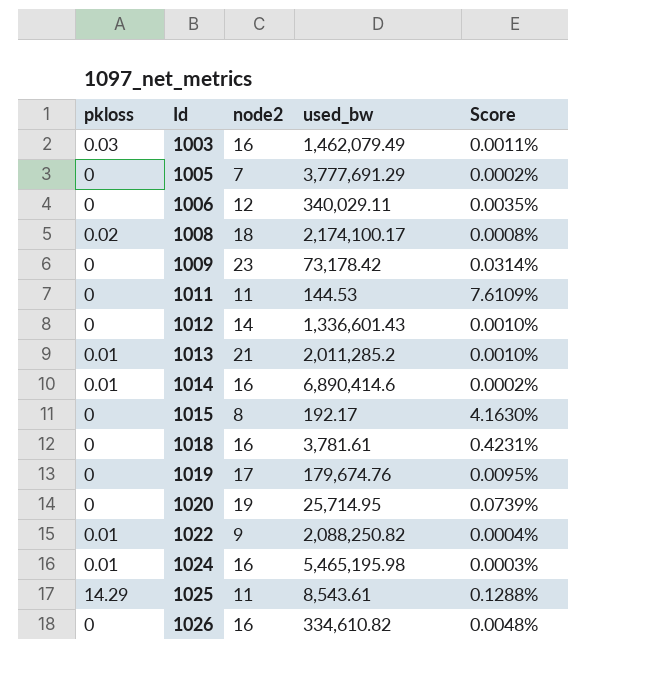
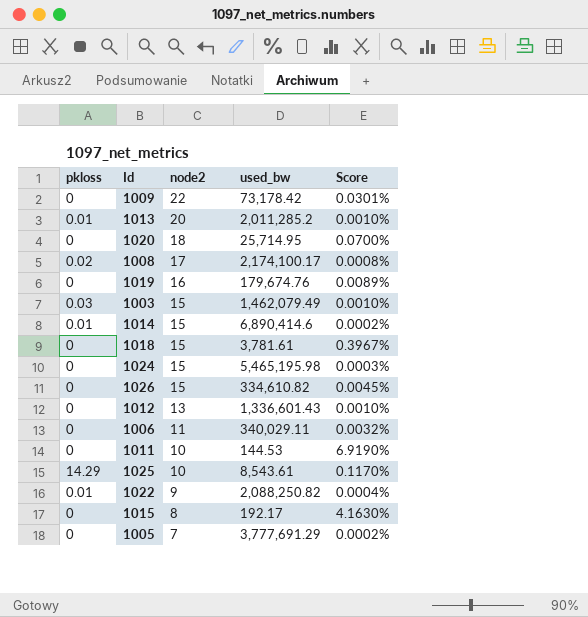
row order: Id ascending -> node2 descending
1009 | node2: 23 -> 22
1009 | Score: 0.0314% -> 0.0301%
1013 | node2: 21 -> 20
1020 | node2: 19 -> 18
1020 | Score: 0.0739% -> 0.0700%
1008 | node2: 18 -> 17
1019 | node2: 17 -> 16
1019 | Score: 0.0095% -> 0.0089%
1003 | node2: 16 -> 15
1003 | Score: 0.0011% -> 0.0010%
1014 | node2: 16 -> 15
1018 | node2: 16 -> 15
1018 | Score: 0.4231% -> 0.3967%
1024 | pkloss: 0.01 -> 0
1024 | node2: 16 -> 15
1026 | node2: 16 -> 15
1026 | Score: 0.0048% -> 0.0045%
1012 | node2: 14 -> 13
1006 | node2: 12 -> 11
1006 | Score: 0.0035% -> 0.0032%
1011 | node2: 11 -> 10
1011 | Score: 7.6109% -> 6.9190%
1025 | node2: 11 -> 10
1025 | Score: 0.1288% -> 0.1170%

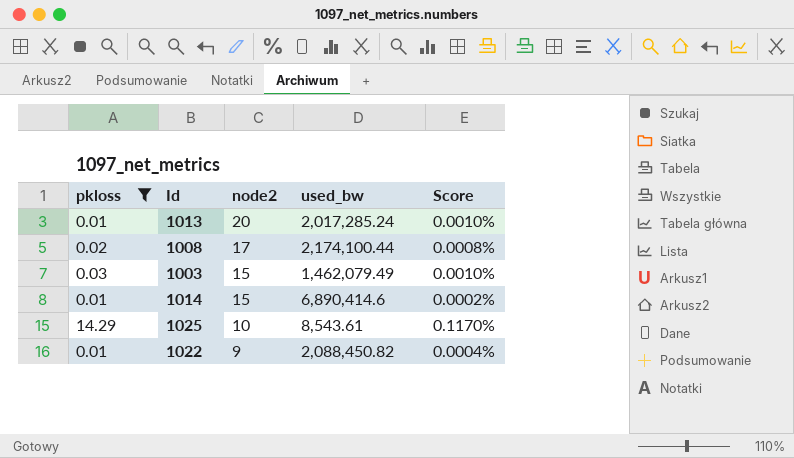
filter: none -> pkloss != 0
1013 | used_bw: 2,011,285.2 -> 2,017,285.24
1008 | used_bw: 2,174,100.17 -> 2,174,100.44
1022 | used_bw: 2,088,250.82 -> 2,088,450.82

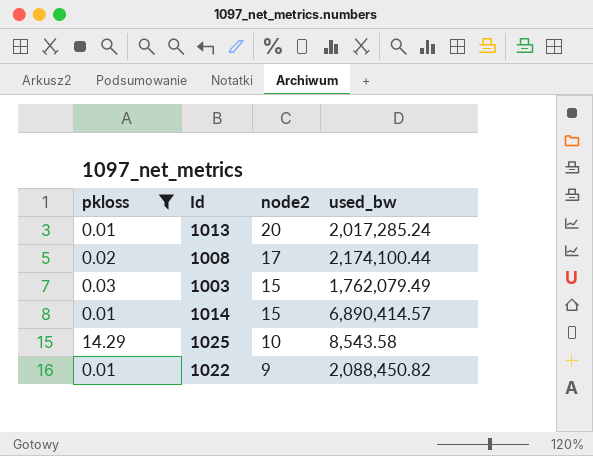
column Score | formula: [node2] / [used_bw] -> none
1003 | used_bw: 1,462,079.49 -> 1,762,079.49
1014 | used_bw: 6,890,414.6 -> 6,890,414.57
1025 | used_bw: 8,543.61 -> 8,543.58

